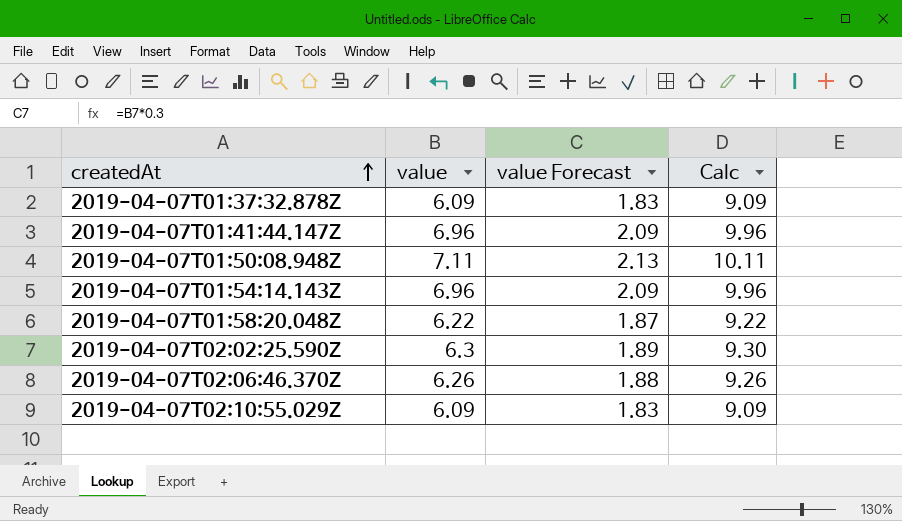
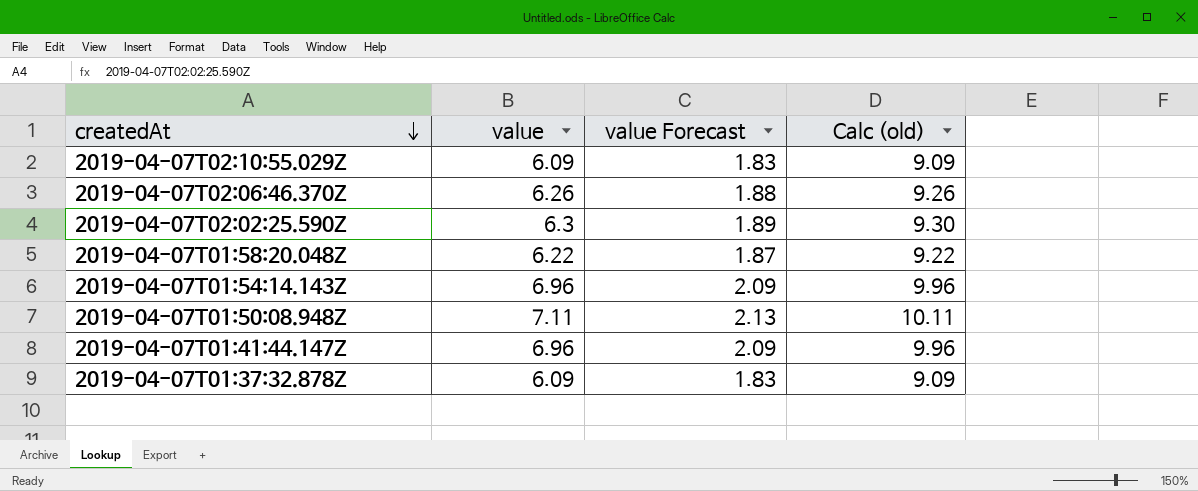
row order: createdAt ascending -> createdAt descending
column name: Calc -> Calc (old)

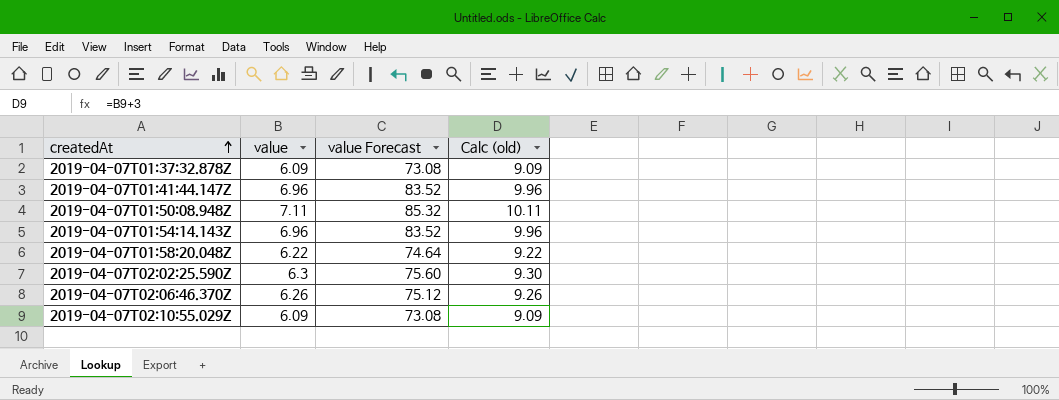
row order: createdAt descending -> createdAt ascending
column value Forecast | formula: [value] * 0.3 -> [value] * 12

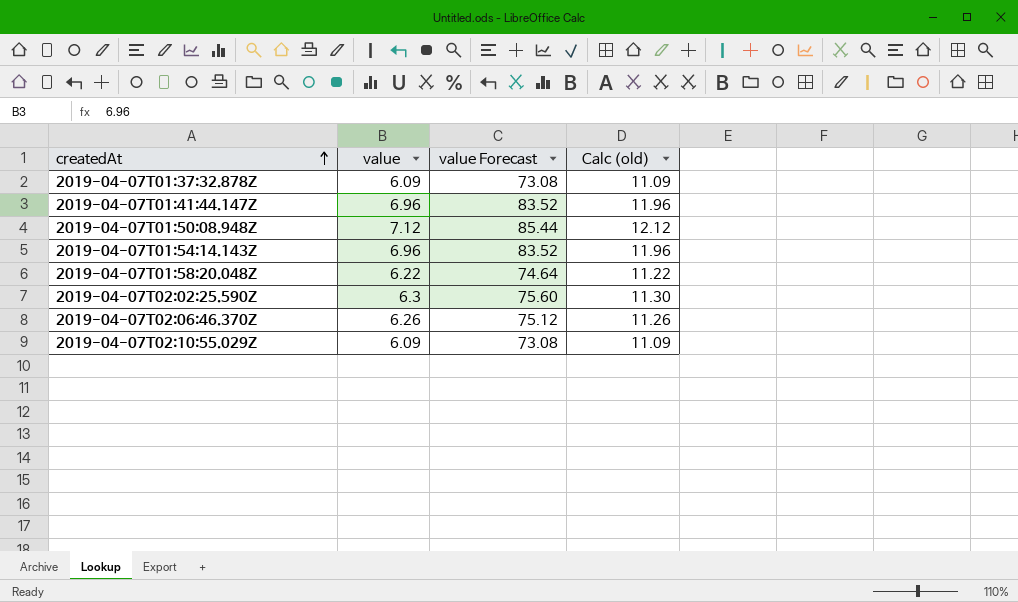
column Calc (old) | formula: [value] + 3 -> [value] + 5
2019-04-07T01:50:08.948Z | value: 7.11 -> 7.12
2019-04-07T01:50:08.948Z | value Forecast: 85.32 -> 85.44

